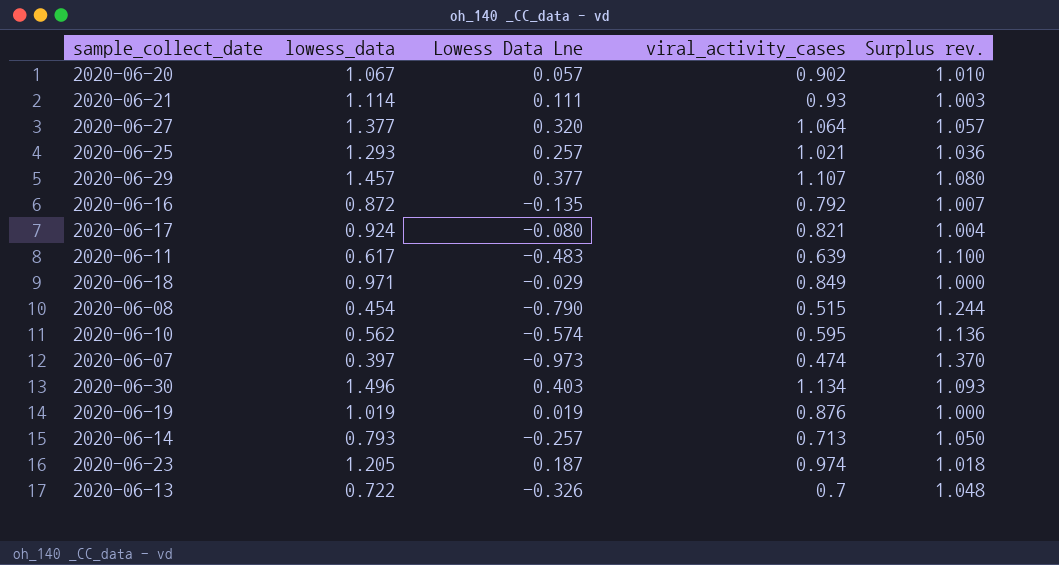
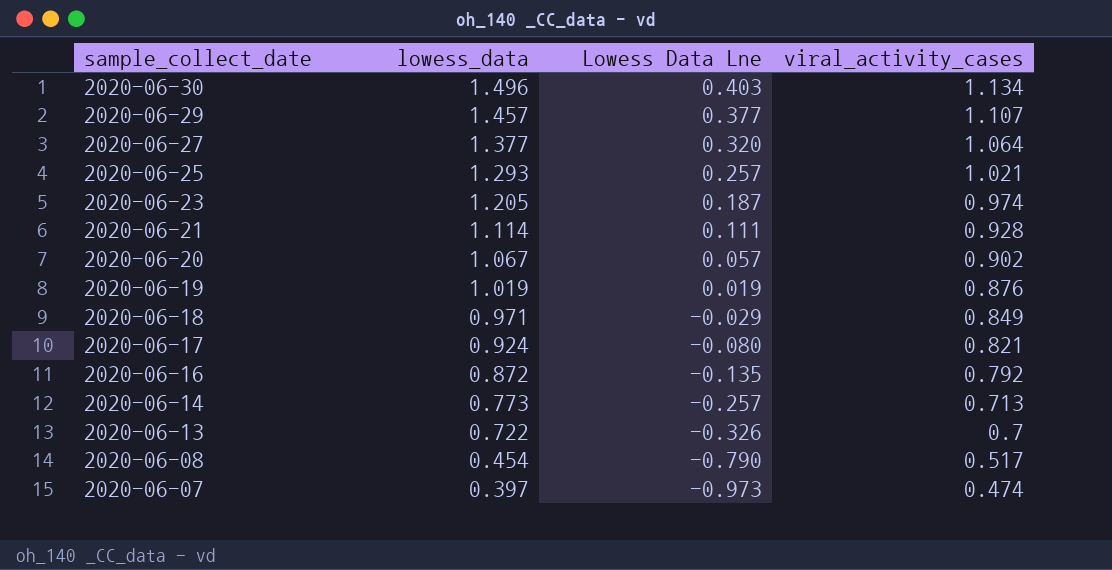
row order: none -> sample_collect_date descending
column Surplus rev. | formula: [lowess_data] - [Lowess Data Lne] -> none
row 2020-06-11: 0.617 | -0.483 | 0.639 | 1.100 -> none
row 2020-06-10: 0.562 | -0.574 | 0.595 | 1.136 -> none
2020-06-21 | viral_activity_cases: 0.93 -> 0.928
2020-06-14 | lowess_data: 0.793 -> 0.773
2020-06-08 | viral_activity_cases: 0.515 -> 0.517

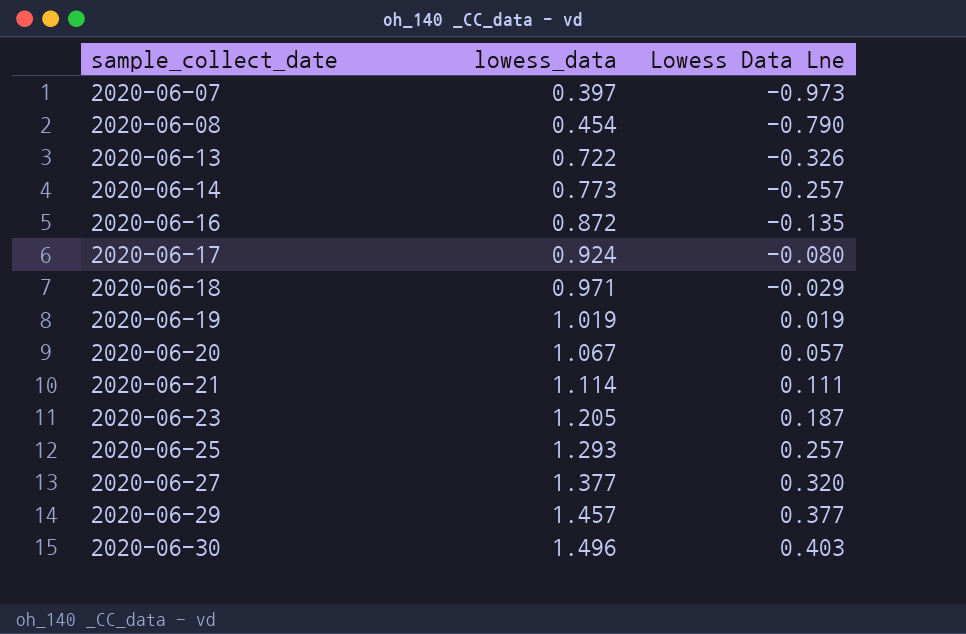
row order: sample_collect_date descending -> sample_collect_date ascending
column viral_activity_cases | position: 4 -> none

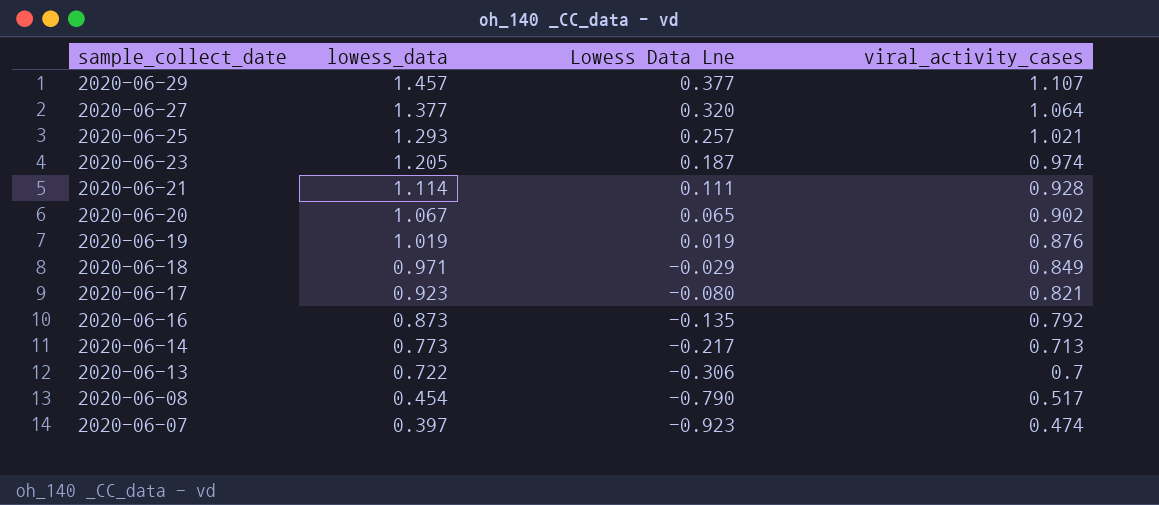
row order: sample_collect_date ascending -> sample_collect_date descending
column viral_activity_cases | position: none -> 4
row 2020-06-30: 1.496 | 0.403 -> none
2020-06-20 | Lowess Data Lne: 0.057 -> 0.065
2020-06-17 | lowess_data: 0.924 -> 0.923
2020-06-16 | lowess_data: 0.872 -> 0.873
2020-06-14 | Lowess Data Lne: -0.257 -> -0.217
2020-06-13 | Lowess Data Lne: -0.326 -> -0.306
2020-06-07 | Lowess Data Lne: -0.973 -> -0.923

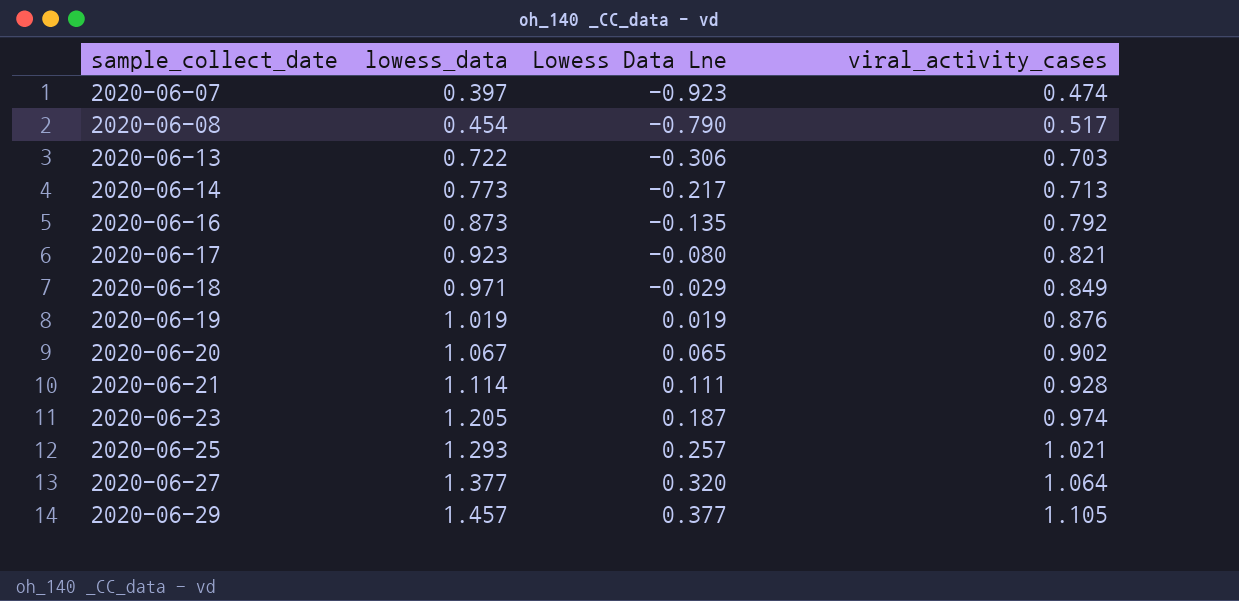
row order: sample_collect_date descending -> sample_collect_date ascending
2020-06-13 | viral_activity_cases: 0.7 -> 0.703
2020-06-29 | viral_activity_cases: 1.107 -> 1.105

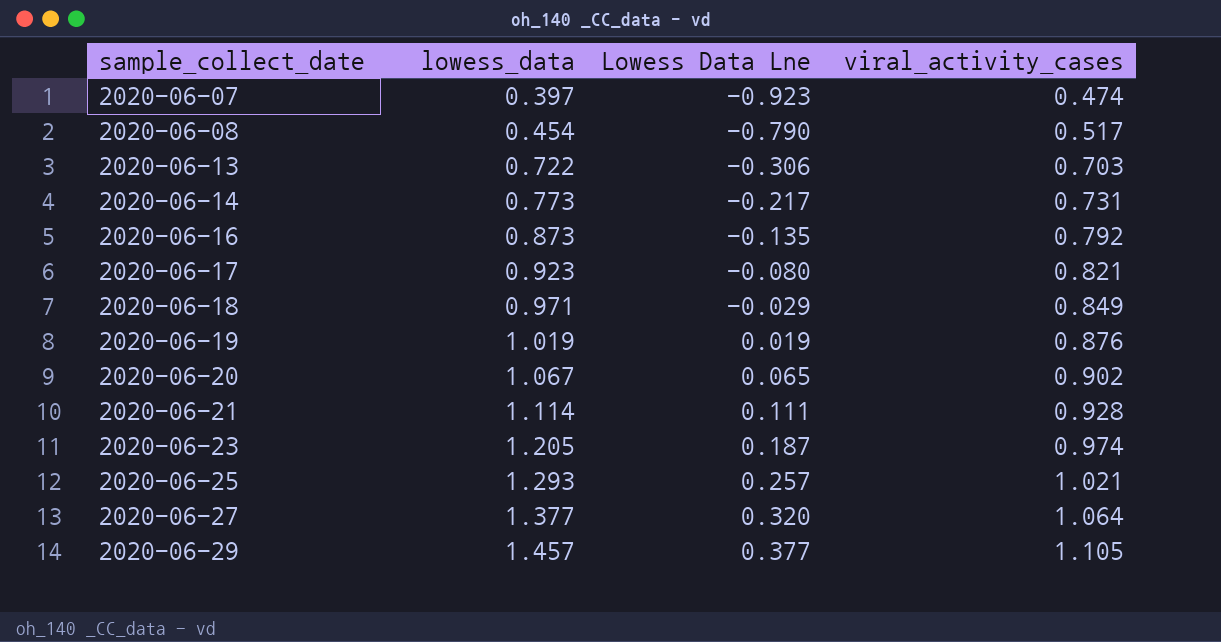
2020-06-14 | viral_activity_cases: 0.713 -> 0.731

